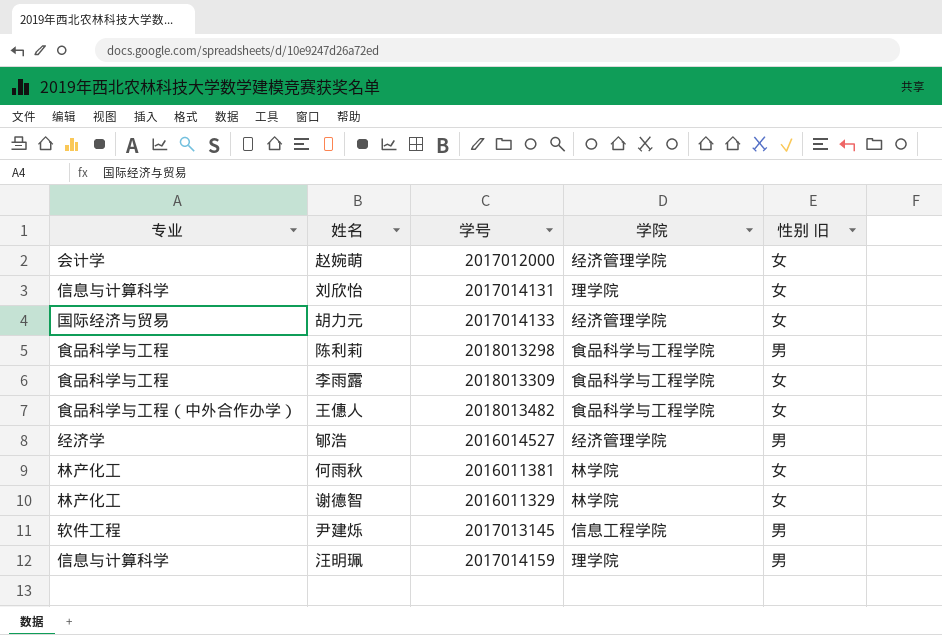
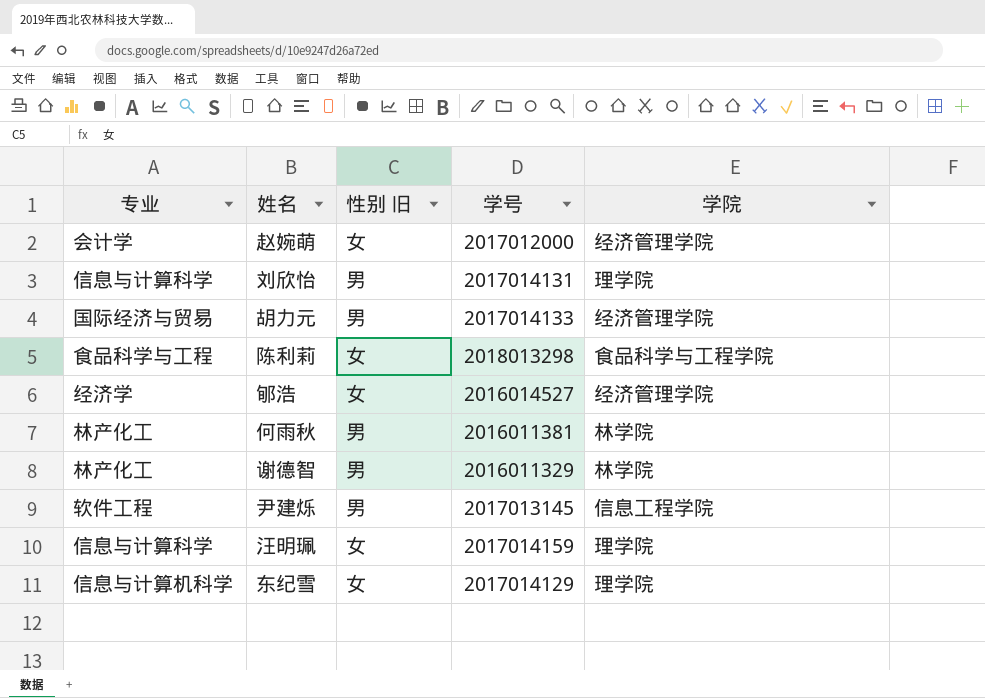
column 性别 旧 | position: 5 -> 3
row 李雨露: 食品科学与工程 | 2018013309 | 食品科学与工程学院 | 女 -> none
row 王僡人: 食品科学与工程（中外合作办学） | 2018013482 | 食品科学与工程学院 | 女 -> none
刘欣怡 | 性别 旧: 女 -> 男
胡力元 | 性别 旧: 女 -> 男
陈利莉 | 性别 旧: 男 -> 女
郇浩 | 性别 旧: 男 -> 女
何雨秋 | 性别 旧: 女 -> 男
谢德智 | 性别 旧: 女 -> 男
汪明珮 | 性别 旧: 男 -> 女
row 东纪雪: none -> 信息与计算机科学 | 女 | 2017014129 | 理学院

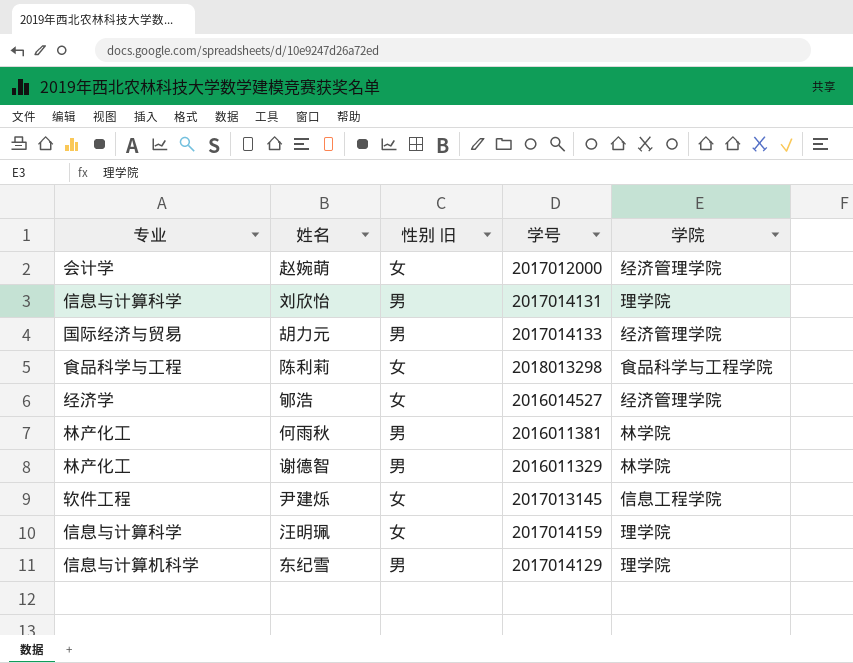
尹建烁 | 性别 旧: 男 -> 女
东纪雪 | 性别 旧: 女 -> 男

